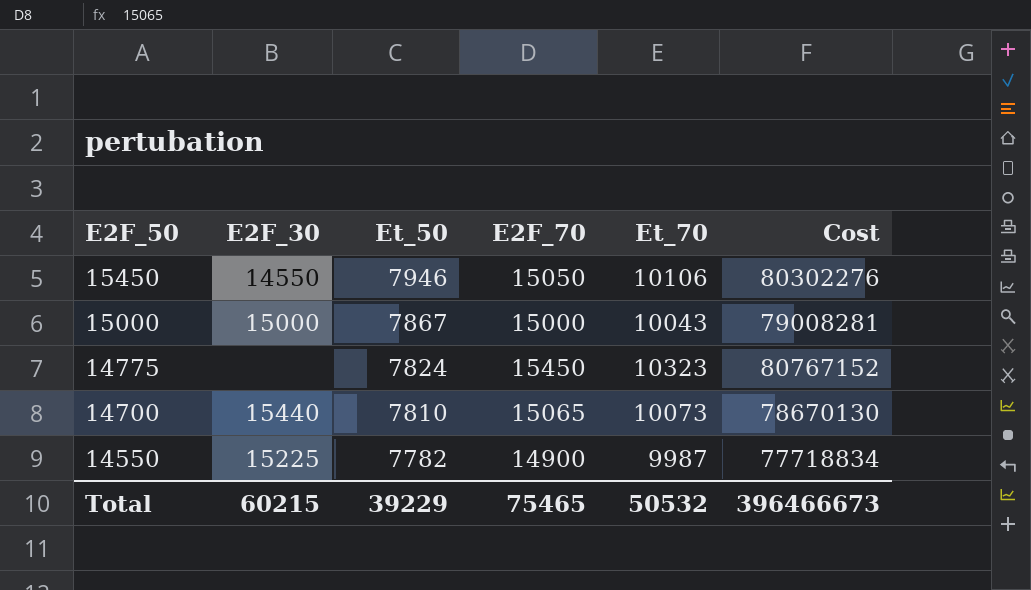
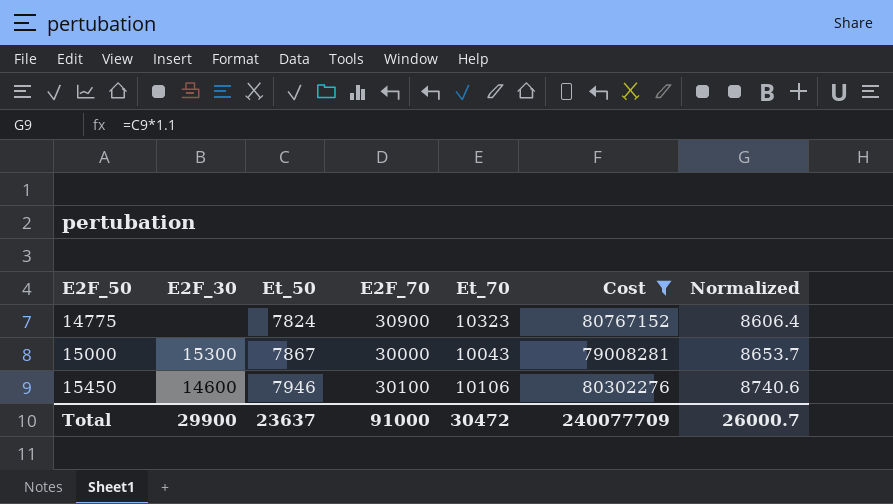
filter: none -> Cost >= 79008281
row order: E2F_50 descending -> E2F_50 ascending
column Normalized | formula: none -> [Et_50] * 1.1
14775 | E2F_70: 15450 -> 30900
15000 | E2F_30: 15000 -> 15300
15000 | E2F_70: 15000 -> 30000
15450 | E2F_30: 14550 -> 14600
15450 | E2F_70: 15050 -> 30100
Total | E2F_30: 60215 -> 29900
Total | Et_50: 39229 -> 23637
Total | E2F_70: 75465 -> 91000
Total | Et_70: 50532 -> 30472
Total | Cost: 396466673 -> 240077709

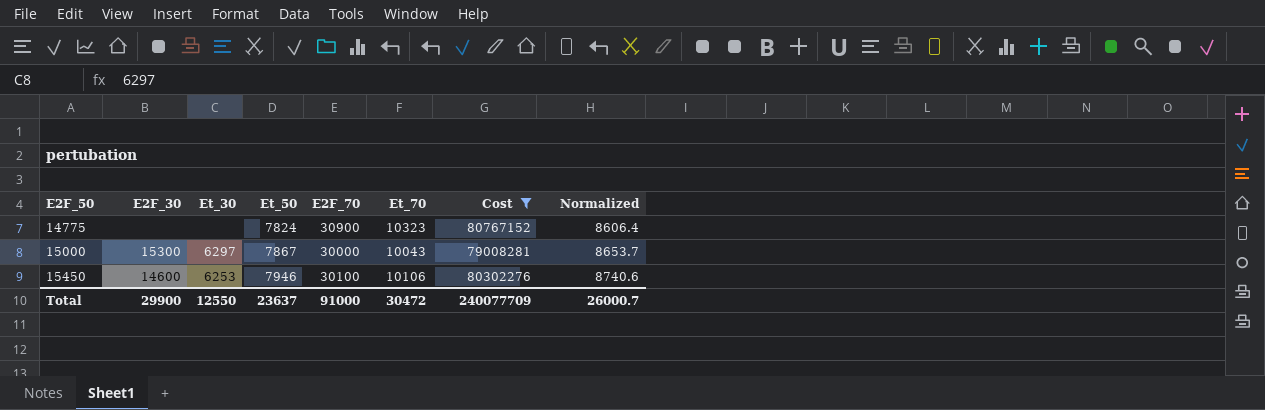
column Et_30 | position: none -> 3

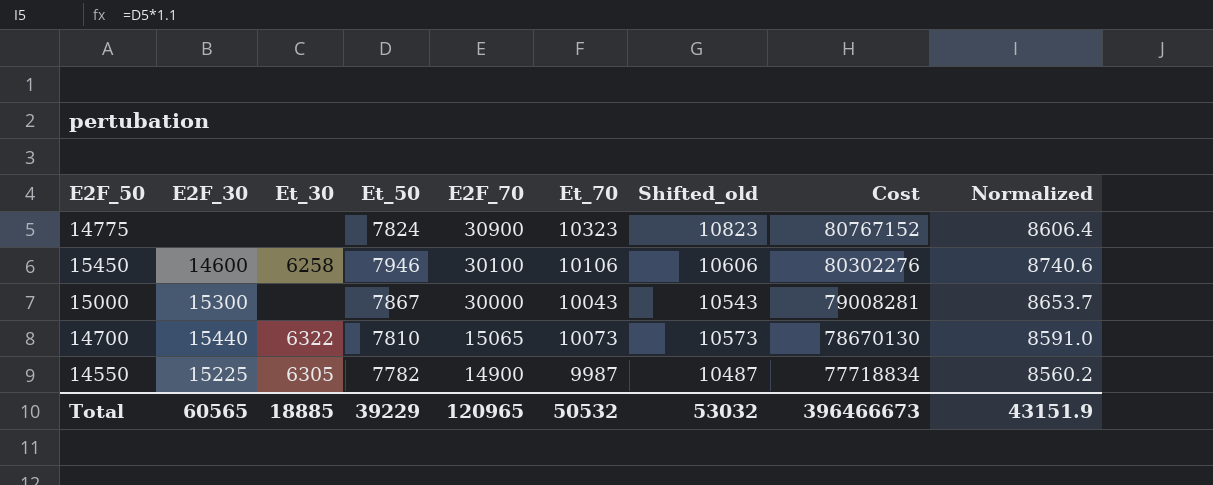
filter: Cost >= 79008281 -> none
row order: E2F_50 ascending -> E2F_70 descending
column Shifted_old | formula: none -> [Et_70] + 500
15450 | Et_30: 6253 -> 6258
15000 | Et_30: 6297 -> none
Total | E2F_30: 29900 -> 60565
Total | Et_30: 12550 -> 18885
Total | Et_50: 23637 -> 39229
Total | E2F_70: 91000 -> 120965
Total | Et_70: 30472 -> 50532
Total | Cost: 240077709 -> 396466673
Total | Normalized: 26000.7 -> 43151.9

